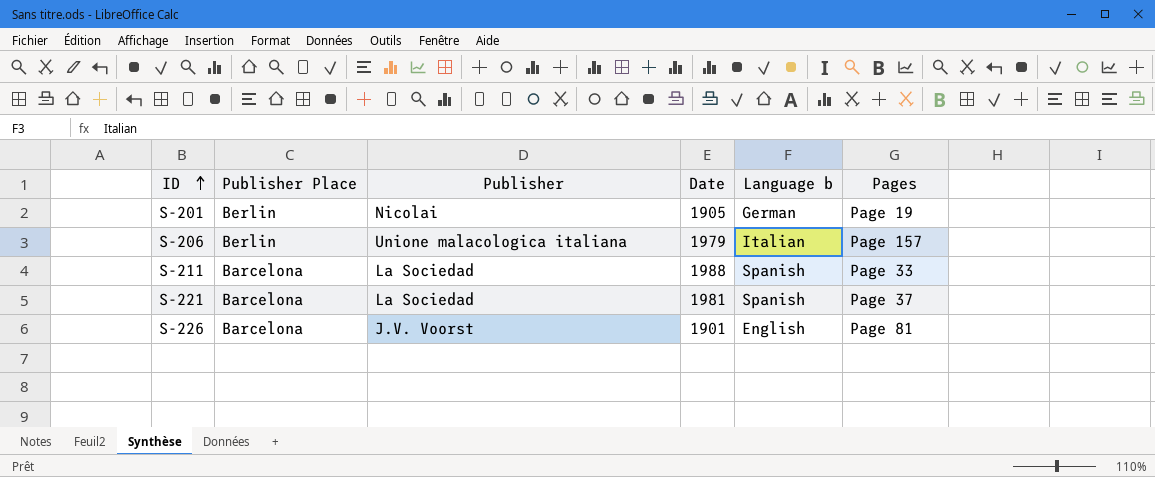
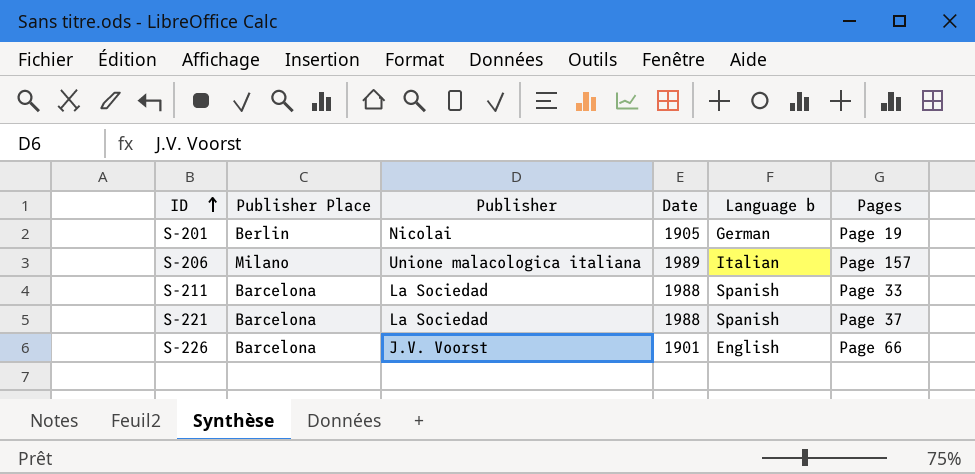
S-206 | Publisher Place: Berlin -> Milano
S-206 | Date: 1979 -> 1989
S-221 | Date: 1981 -> 1988
S-226 | Pages: Page 81 -> Page 66

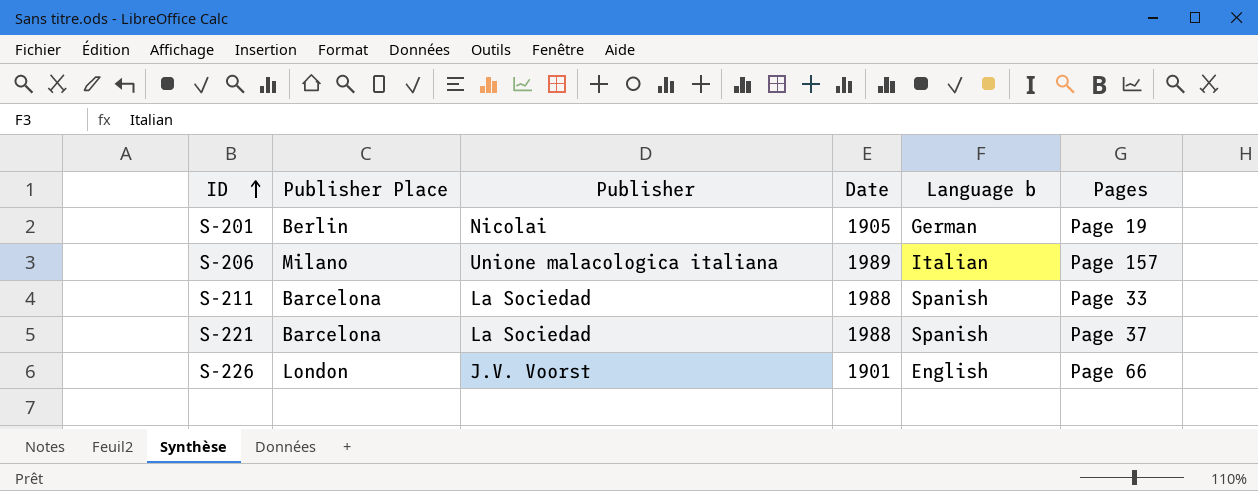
S-226 | Publisher Place: Barcelona -> London

